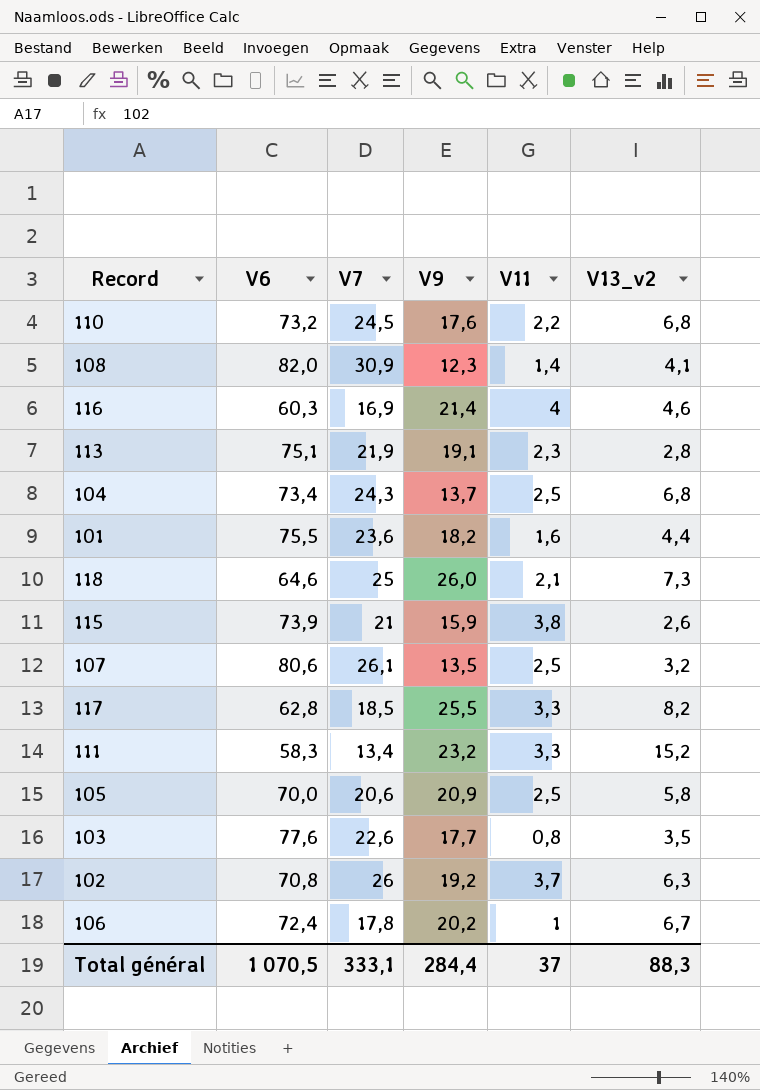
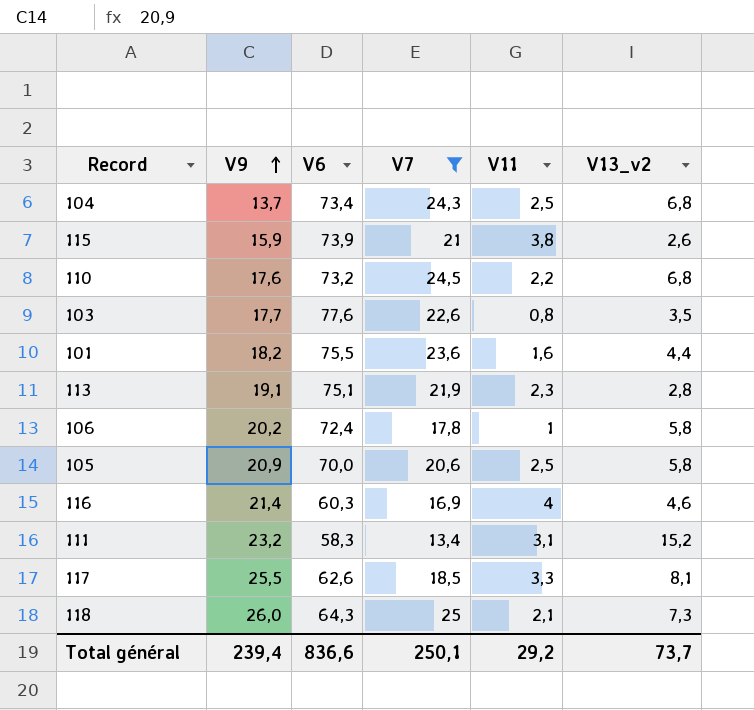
filter: none -> V7 <= 25
row order: none -> V9 ascending
column V9 | position: 4 -> 2
106 | V13_v2: 6,7 -> 5,8
111 | V11: 3,3 -> 3,1
117 | V6: 62,8 -> 62,6
117 | V13_v2: 8,2 -> 8,1
118 | V6: 64,6 -> 64,3
Total général | V9: 284,4 -> 239,4
Total général | V6: 1 070,5 -> 836,6
Total général | V7: 333,1 -> 250,1
Total général | V11: 37 -> 29,2
Total général | V13_v2: 88,3 -> 73,7

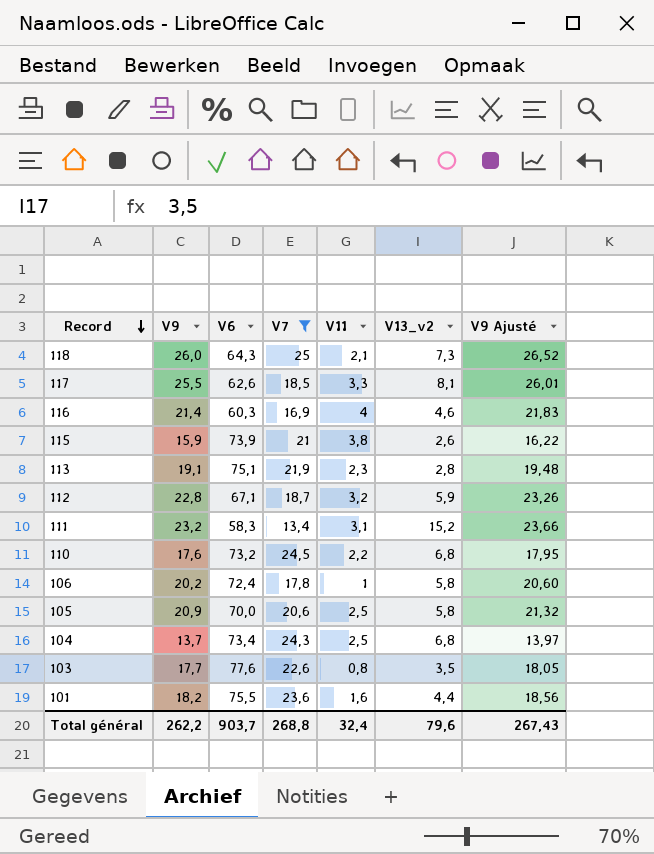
row order: V9 ascending -> Record descending
column V9 Ajusté | formula: none -> [V9] * 1,02
row 112: none -> 22,8 | 67,1 | 18,7 | 3,2 | 5,9 | 23,26
Total général | V9: 239,4 -> 262,2
Total général | V6: 836,6 -> 903,7
Total général | V7: 250,1 -> 268,8
Total général | V11: 29,2 -> 32,4
Total général | V13_v2: 73,7 -> 79,6

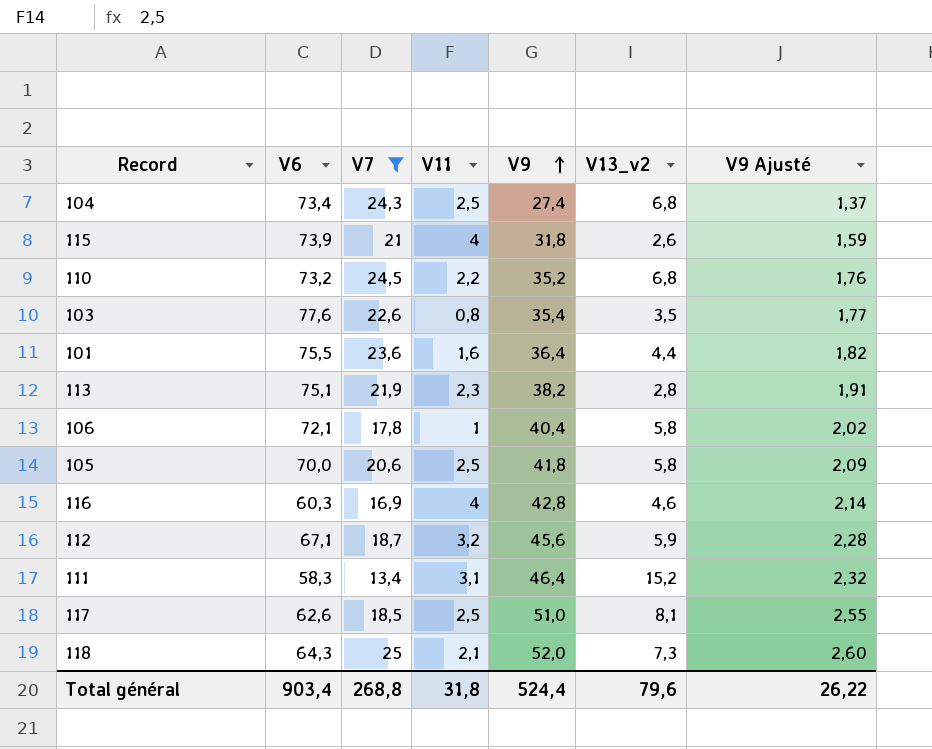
row order: Record descending -> V9 ascending
column V9 | position: 2 -> 5
column V9 Ajusté | formula: [V9] * 1,02 -> [V9] * 0,05
104 | V9: 13,7 -> 27,4
115 | V11: 3,8 -> 4
115 | V9: 15,9 -> 31,8
110 | V9: 17,6 -> 35,2
103 | V9: 17,7 -> 35,4
101 | V9: 18,2 -> 36,4
113 | V9: 19,1 -> 38,2
106 | V6: 72,4 -> 72,1
106 | V9: 20,2 -> 40,4
105 | V9: 20,9 -> 41,8
116 | V9: 21,4 -> 42,8
112 | V9: 22,8 -> 45,6
111 | V9: 23,2 -> 46,4
117 | V11: 3,3 -> 2,5
117 | V9: 25,5 -> 51,0
118 | V9: 26,0 -> 52,0
Total général | V6: 903,7 -> 903,4
Total général | V11: 32,4 -> 31,8
Total général | V9: 262,2 -> 524,4
Total général | V9 Ajusté: 267,43 -> 26,22

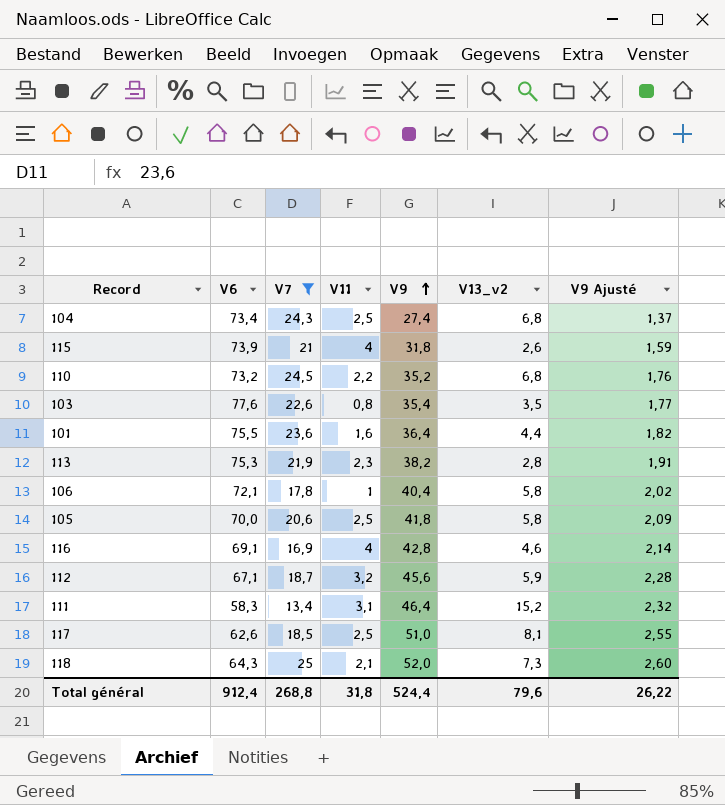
113 | V6: 75,1 -> 75,3
116 | V6: 60,3 -> 69,1
Total général | V6: 903,4 -> 912,4

